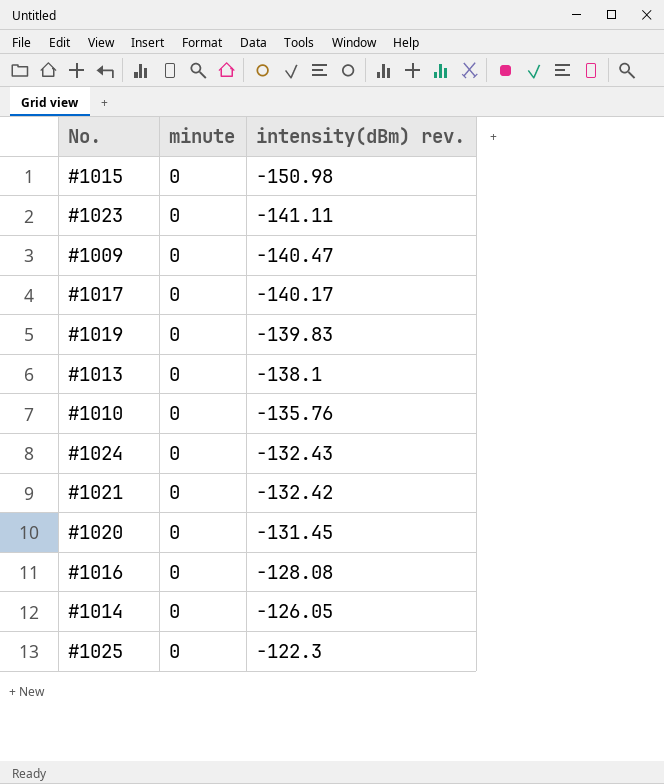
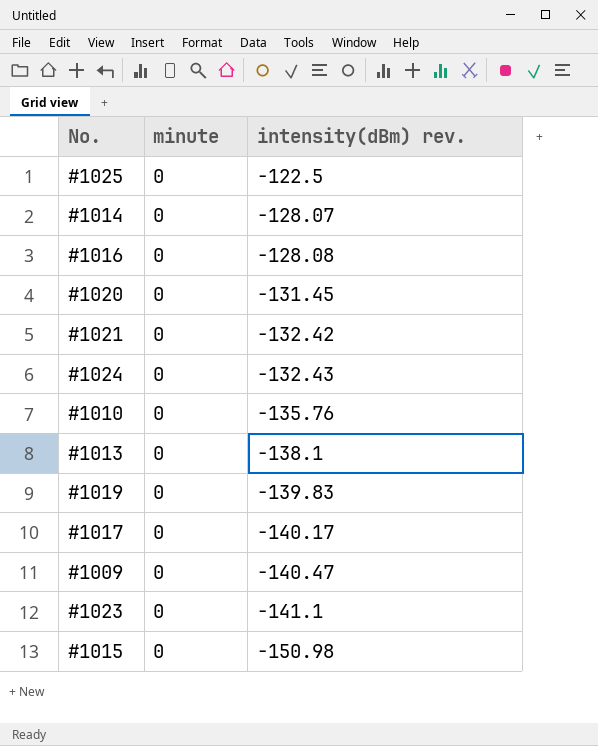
row order: intensity(dBm) rev. ascending -> intensity(dBm) rev. descending
#1025 | intensity(dBm) rev.: -122.3 -> -122.5
#1014 | intensity(dBm) rev.: -126.05 -> -128.07
#1023 | intensity(dBm) rev.: -141.11 -> -141.1

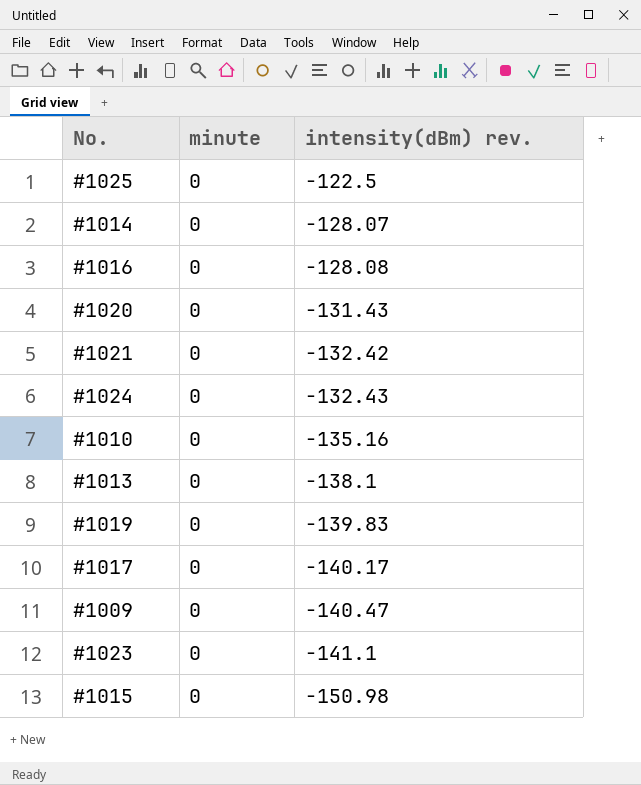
#1020 | intensity(dBm) rev.: -131.45 -> -131.43
#1010 | intensity(dBm) rev.: -135.76 -> -135.16

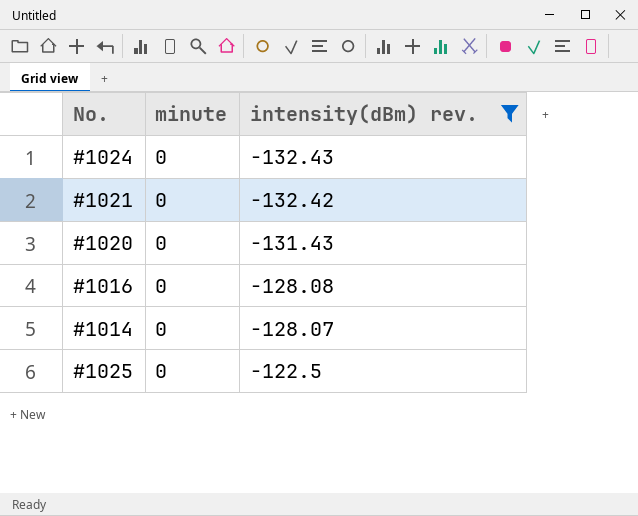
filter: none -> intensity(dBm) rev. >= -132.43
row order: intensity(dBm) rev. descending -> intensity(dBm) rev. ascending

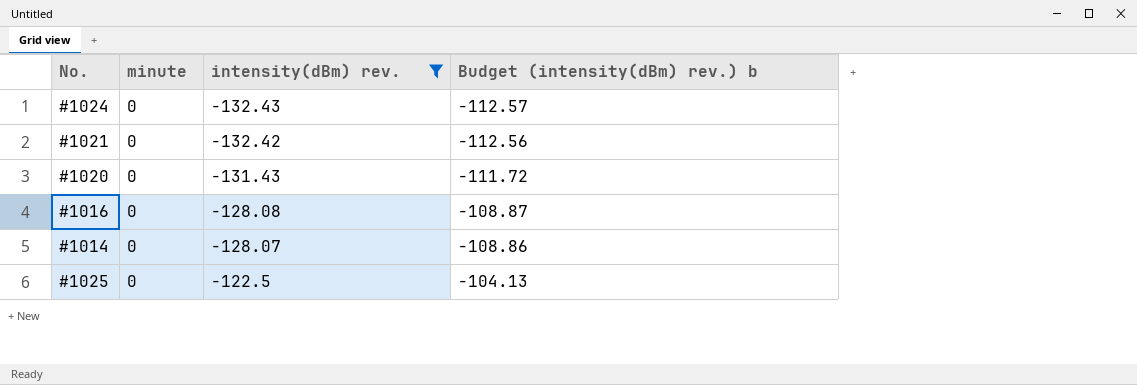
column Budget (intensity(dBm) rev.) b | formula: none -> [intensity(dBm) rev.] * 0.85

